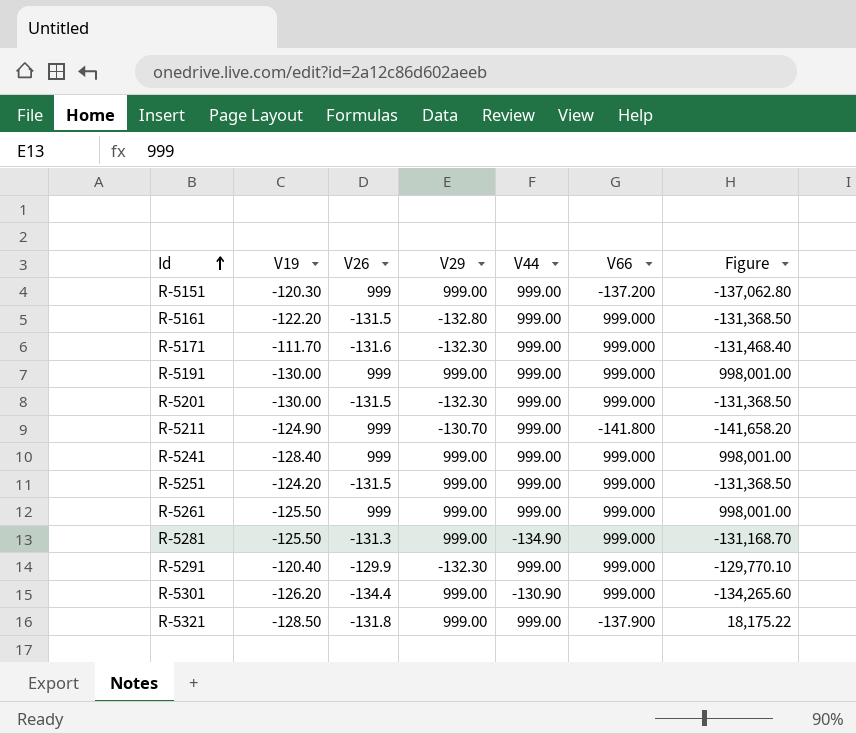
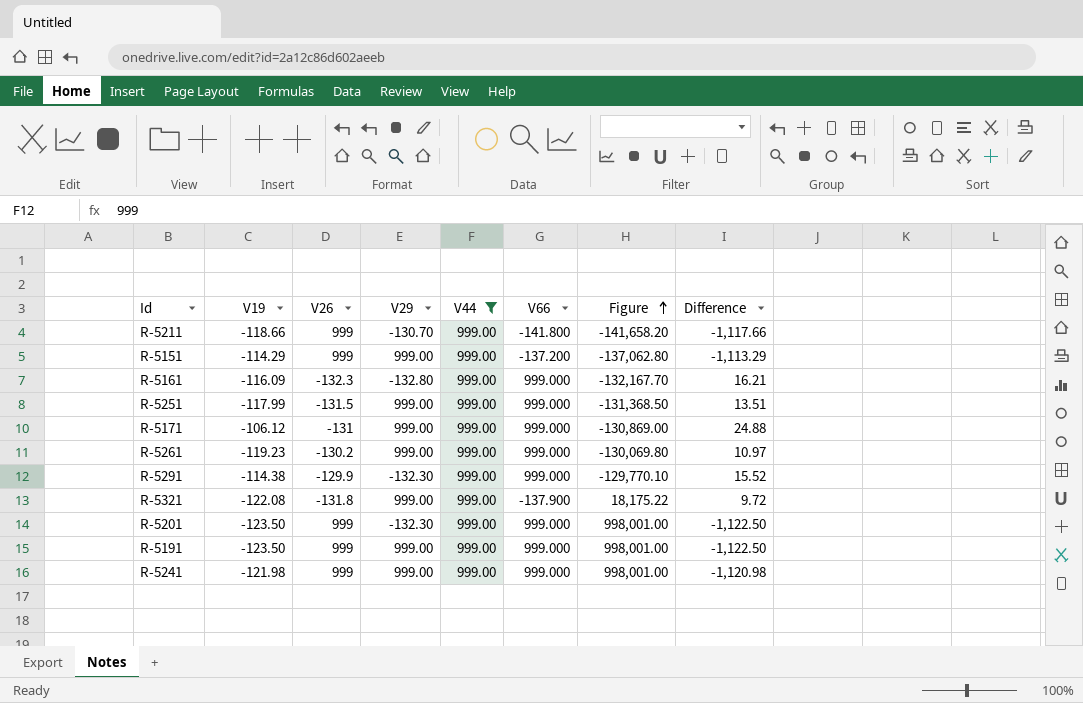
filter: none -> V44 = 999.00
row order: Id ascending -> Figure ascending
column Difference | formula: none -> [V19] - [V26]
R-5211 | V19: -124.90 -> -118.66
R-5151 | V19: -120.30 -> -114.29
R-5161 | V19: -122.20 -> -116.09
R-5161 | V26: -131.5 -> -132.3
R-5161 | Figure: -131,368.50 -> -132,167.70
R-5251 | V19: -124.20 -> -117.99
R-5171 | V19: -111.70 -> -106.12
R-5171 | V26: -131.6 -> -131
R-5171 | V29: -132.30 -> 999.00
R-5171 | Figure: -131,468.40 -> -130,869.00
R-5261 | V19: -125.50 -> -119.23
R-5261 | V26: 999 -> -130.2
R-5261 | Figure: 998,001.00 -> -130,069.80
R-5291 | V19: -120.40 -> -114.38
R-5321 | V19: -128.50 -> -122.08
R-5201 | V19: -130.00 -> -123.50
R-5201 | V26: -131.5 -> 999
R-5201 | Figure: -131,368.50 -> 998,001.00
R-5191 | V19: -130.00 -> -123.50
R-5241 | V19: -128.40 -> -121.98

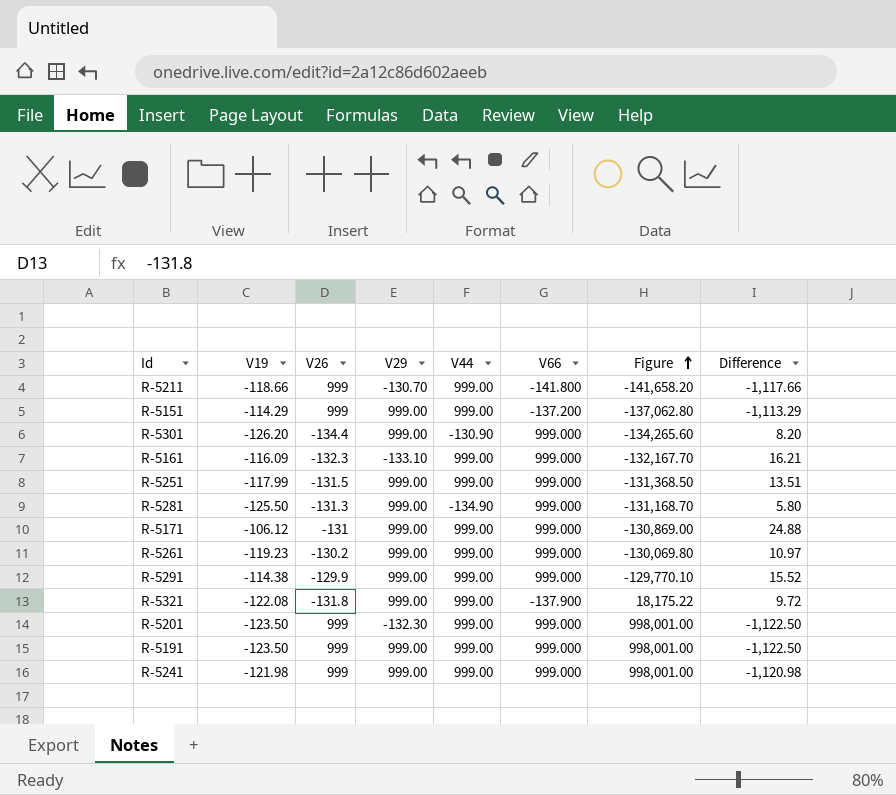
filter: V44 = 999.00 -> none
R-5161 | V29: -132.80 -> -133.10
R-5291 | V29: -132.30 -> 999.00

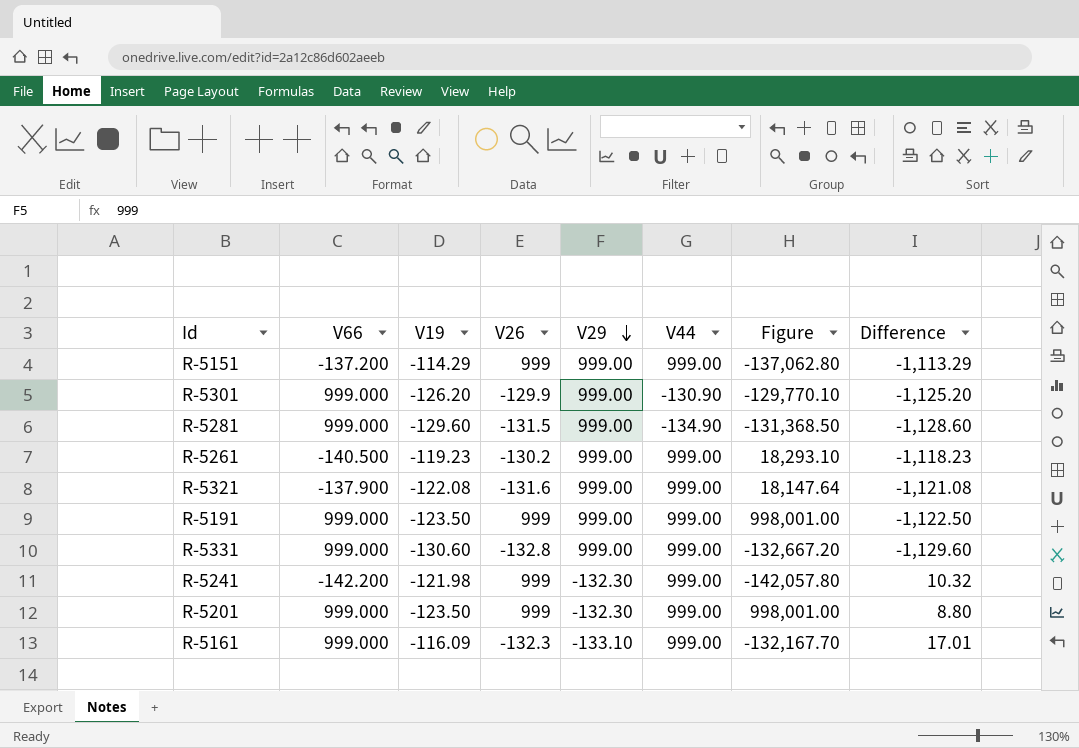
row order: Figure ascending -> V29 descending
column V66 | position: 6 -> 2
column Difference | formula: [V19] - [V26] -> [V19] - [V29]
row R-5211: -118.66 | 999 | -130.70 | 999.00 | -141.800 | -141,658.20 | -1,117.66 -> none
row R-5251: -117.99 | -131.5 | 999.00 | 999.00 | 999.000 | -131,368.50 | 13.51 -> none
row R-5171: -106.12 | -131 | 999.00 | 999.00 | 999.000 | -130,869.00 | 24.88 -> none
row R-5291: -114.38 | -129.9 | 999.00 | 999.00 | 999.000 | -129,770.10 | 15.52 -> none
R-5301 | V26: -134.4 -> -129.9
R-5301 | Figure: -134,265.60 -> -129,770.10
R-5281 | V19: -125.50 -> -129.60
R-5281 | V26: -131.3 -> -131.5
R-5281 | Figure: -131,168.70 -> -131,368.50
R-5261 | V66: 999.000 -> -140.500
R-5261 | Figure: -130,069.80 -> 18,293.10
R-5321 | V26: -131.8 -> -131.6
R-5321 | Figure: 18,175.22 -> 18,147.64
row R-5331: none -> 999.000 | -130.60 | -132.8 | 999.00 | 999.00 | -132,667.20 | -1,129.60
R-5241 | V66: 999.000 -> -142.200
R-5241 | V29: 999.00 -> -132.30
R-5241 | Figure: 998,001.00 -> -142,057.80

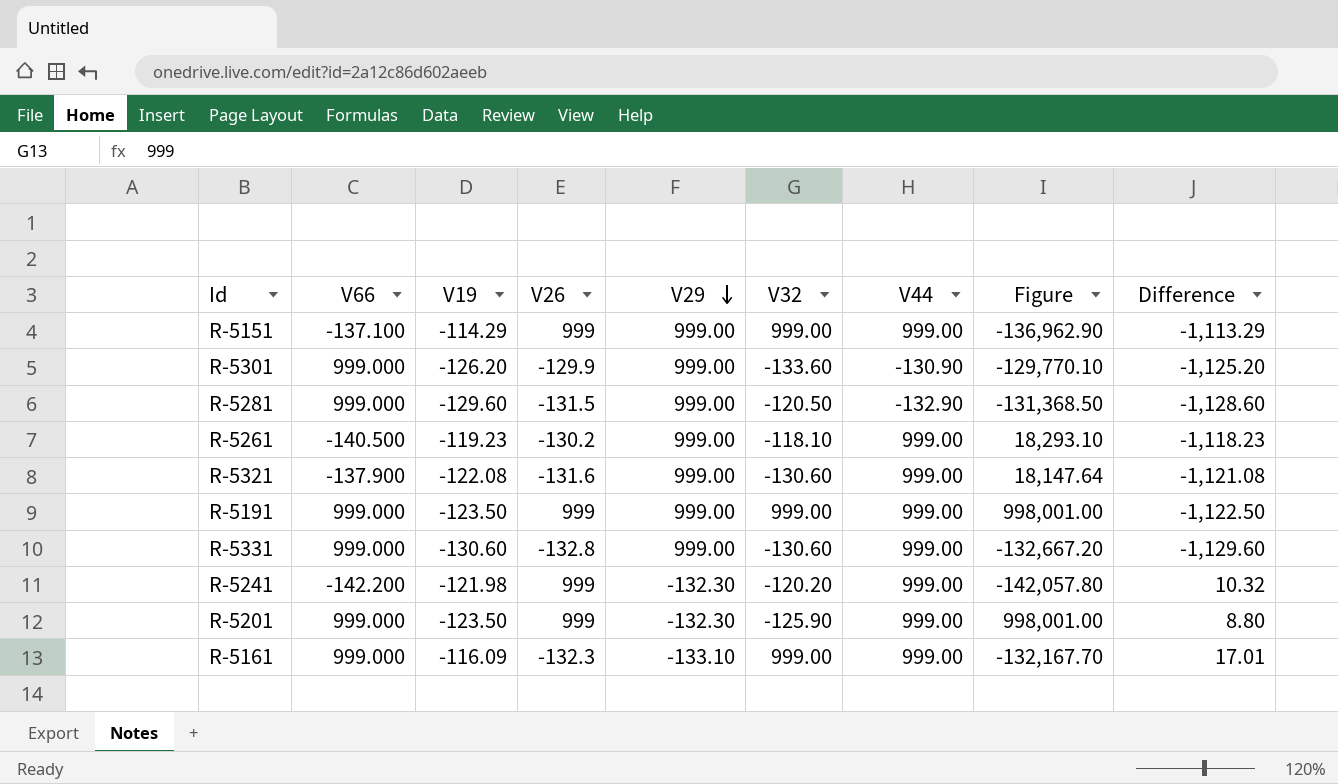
column V32 | position: none -> 6
R-5151 | V66: -137.200 -> -137.100
R-5151 | Figure: -137,062.80 -> -136,962.90
R-5281 | V44: -134.90 -> -132.90

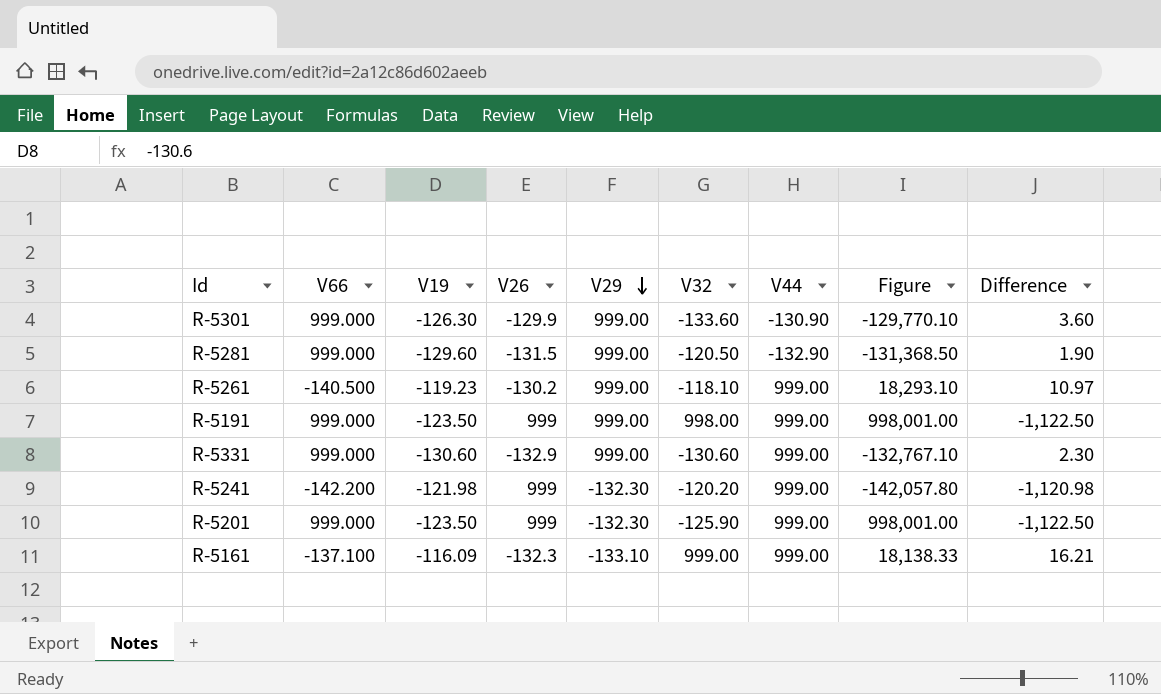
column Difference | formula: [V19] - [V29] -> [V19] - [V26]
row R-5151: -137.100 | -114.29 | 999 | 999.00 | 999.00 | 999.00 | -136,962.90 | -1,113.29 -> none
row R-5321: -137.900 | -122.08 | -131.6 | 999.00 | -130.60 | 999.00 | 18,147.64 | -1,121.08 -> none
R-5301 | V19: -126.20 -> -126.30
R-5191 | V32: 999.00 -> 998.00
R-5331 | V26: -132.8 -> -132.9
R-5331 | Figure: -132,667.20 -> -132,767.10
R-5161 | V66: 999.000 -> -137.100
R-5161 | Figure: -132,167.70 -> 18,138.33

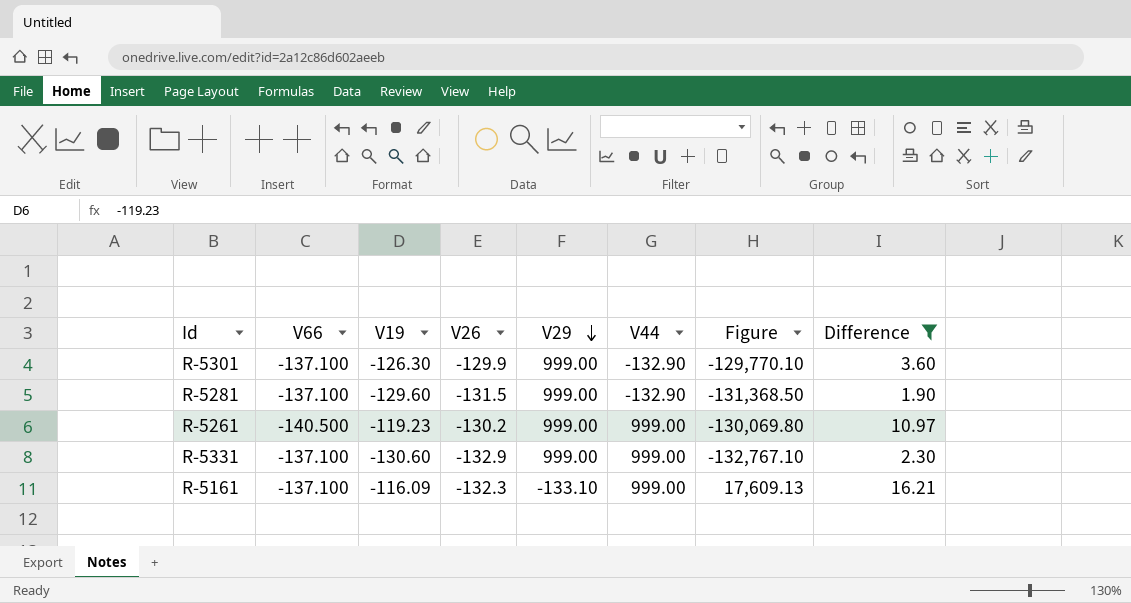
filter: none -> Difference >= 1.90
column V32 | position: 6 -> none
column Figure | formula: [V66] * [V26] -> [V26] * [V29]
R-5301 | V66: 999.000 -> -137.100
R-5301 | V44: -130.90 -> -132.90
R-5281 | V66: 999.000 -> -137.100
R-5331 | V66: 999.000 -> -137.100

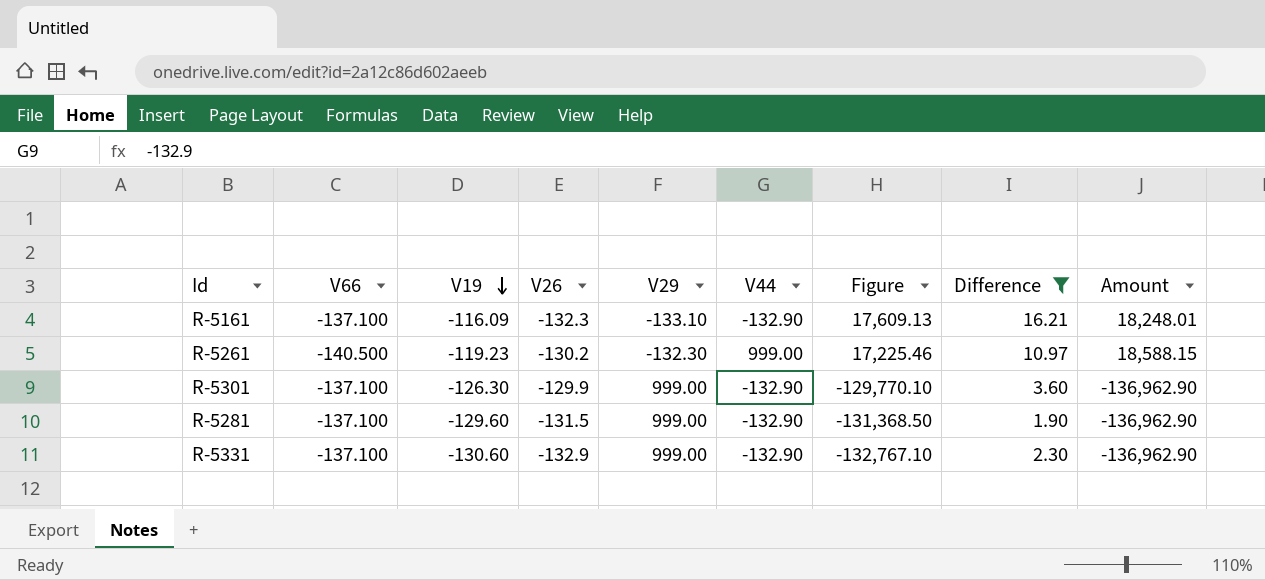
row order: V29 descending -> V19 descending
column Amount | formula: none -> [V66] * [V29]
R-5161 | V44: 999.00 -> -132.90
R-5261 | V29: 999.00 -> -132.30
R-5261 | Figure: -130,069.80 -> 17,225.46
R-5331 | V44: 999.00 -> -132.90

